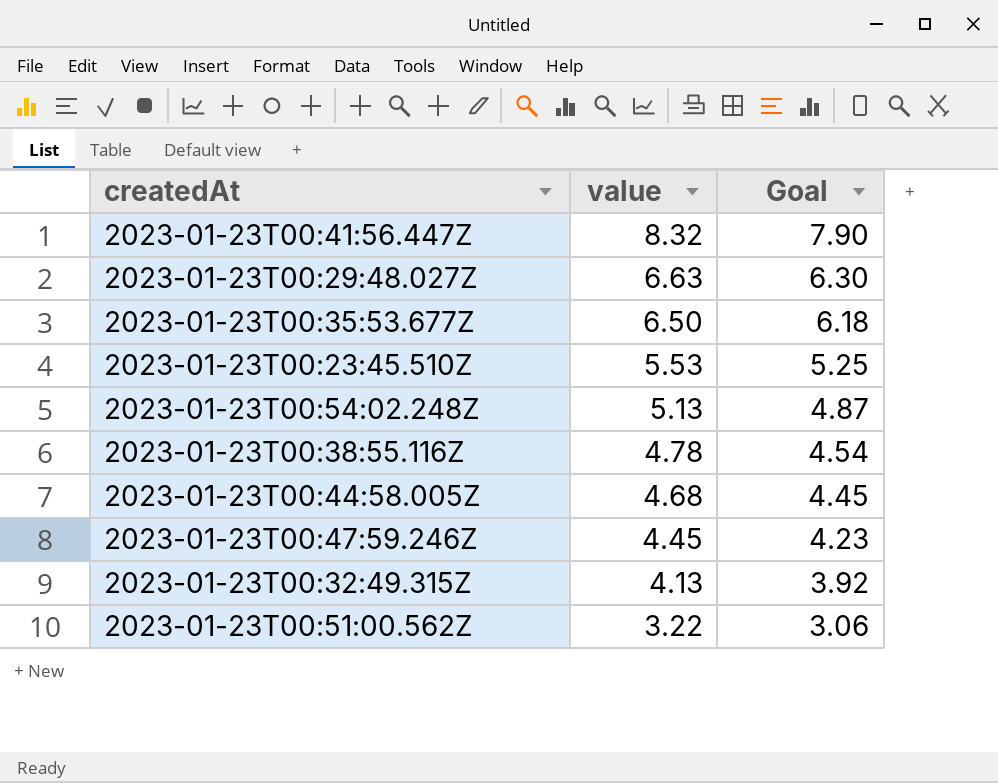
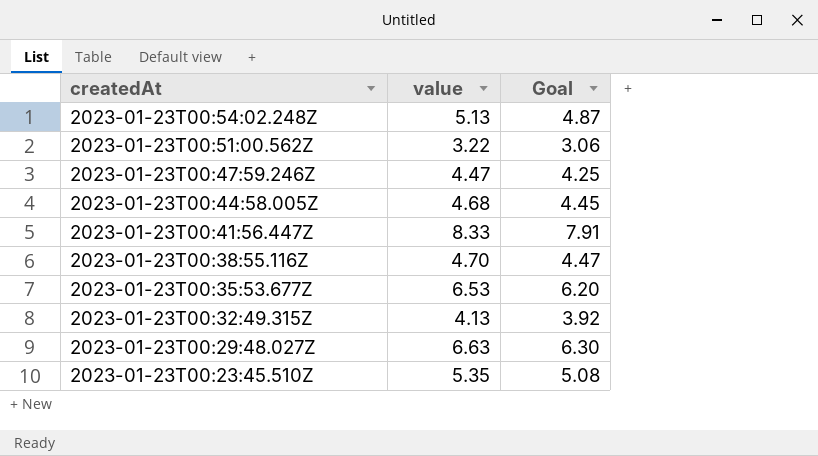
row order: value descending -> createdAt descending
2023-01-23T00:47:59.246Z | value: 4.45 -> 4.47
2023-01-23T00:47:59.246Z | Goal: 4.23 -> 4.25
2023-01-23T00:41:56.447Z | value: 8.32 -> 8.33
2023-01-23T00:41:56.447Z | Goal: 7.90 -> 7.91
2023-01-23T00:38:55.116Z | value: 4.78 -> 4.70
2023-01-23T00:38:55.116Z | Goal: 4.54 -> 4.47
2023-01-23T00:35:53.677Z | value: 6.50 -> 6.53
2023-01-23T00:35:53.677Z | Goal: 6.18 -> 6.20
2023-01-23T00:23:45.510Z | value: 5.53 -> 5.35
2023-01-23T00:23:45.510Z | Goal: 5.25 -> 5.08

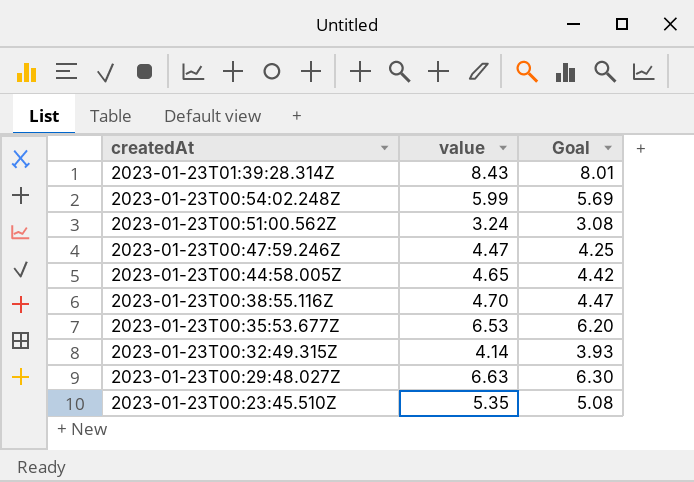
row 2023-01-23T00:41:56.447Z: 8.33 | 7.91 -> none
row 2023-01-23T01:39:28.314Z: none -> 8.43 | 8.01
2023-01-23T00:54:02.248Z | value: 5.13 -> 5.99
2023-01-23T00:54:02.248Z | Goal: 4.87 -> 5.69
2023-01-23T00:51:00.562Z | value: 3.22 -> 3.24
2023-01-23T00:51:00.562Z | Goal: 3.06 -> 3.08
2023-01-23T00:44:58.005Z | value: 4.68 -> 4.65
2023-01-23T00:44:58.005Z | Goal: 4.45 -> 4.42
2023-01-23T00:32:49.315Z | value: 4.13 -> 4.14
2023-01-23T00:32:49.315Z | Goal: 3.92 -> 3.93

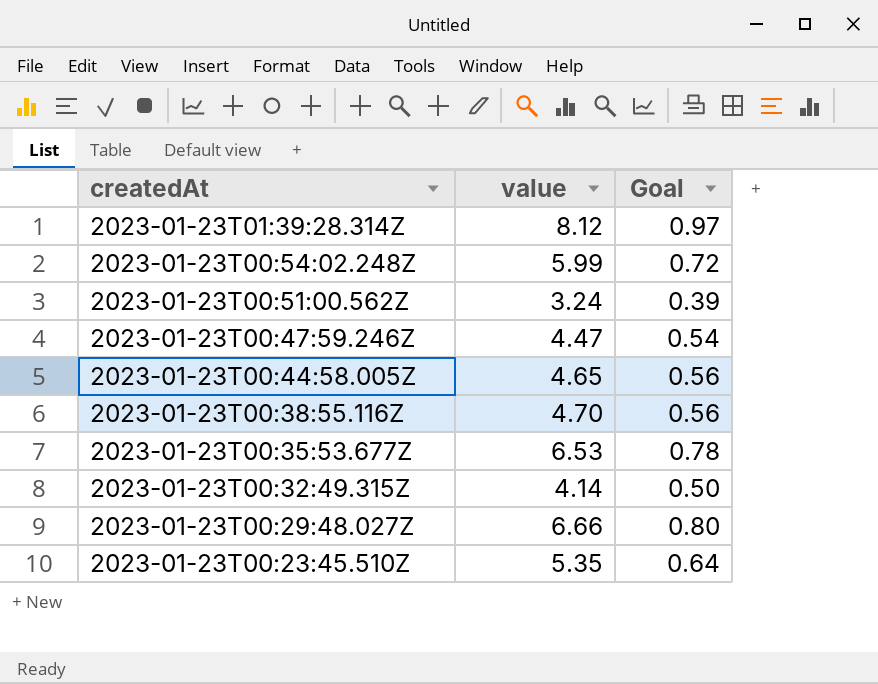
column Goal | formula: [value] * 0.95 -> [value] * 0.12
2023-01-23T01:39:28.314Z | value: 8.43 -> 8.12
2023-01-23T00:29:48.027Z | value: 6.63 -> 6.66

